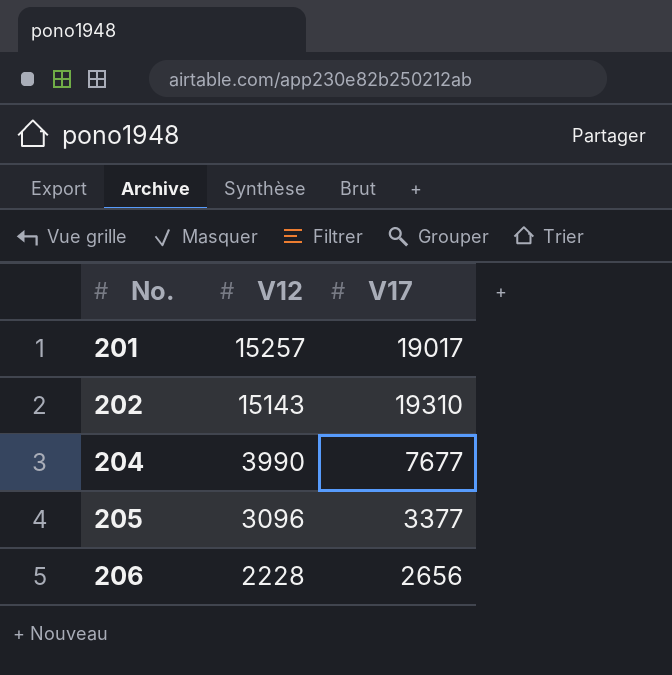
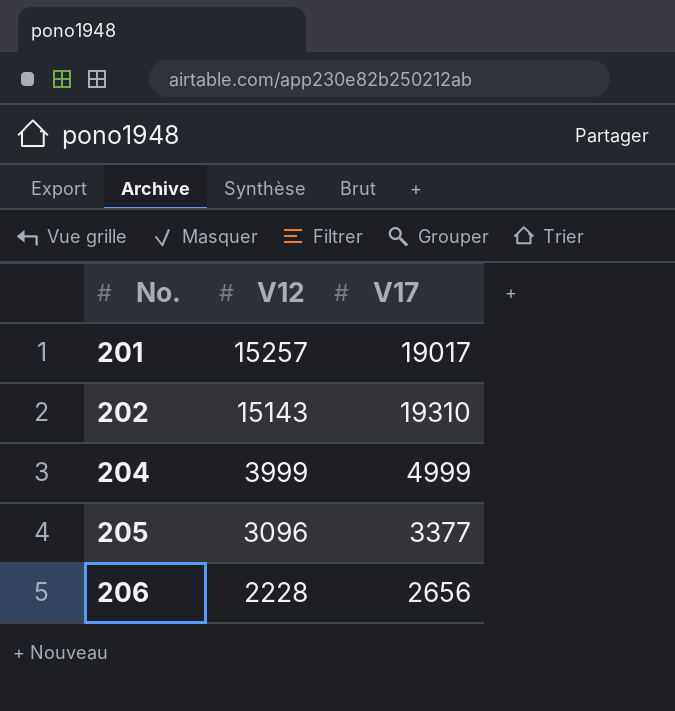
204 | V12: 3990 -> 3999
204 | V17: 7677 -> 4999

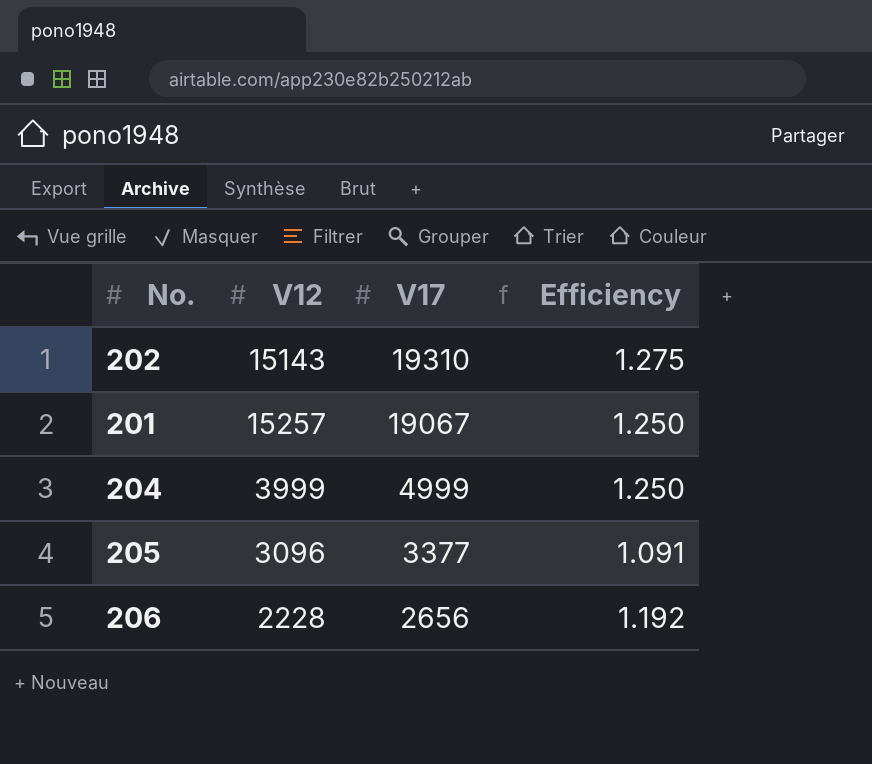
row order: No. ascending -> V17 descending
column Efficiency | formula: none -> [V17] / [V12]
201 | V17: 19017 -> 19067

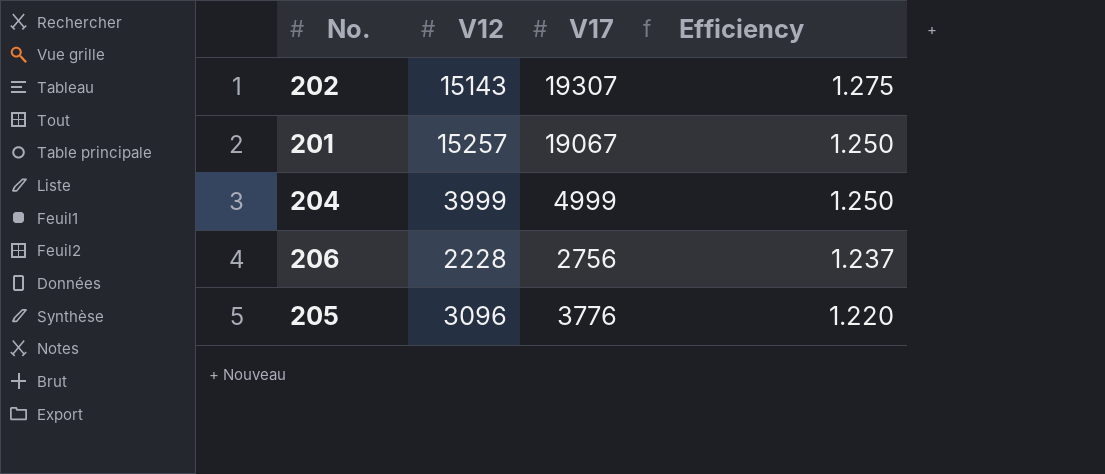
row order: V17 descending -> Efficiency descending
202 | V17: 19310 -> 19307
206 | V17: 2656 -> 2756
206 | Efficiency: 1.192 -> 1.237
205 | V17: 3377 -> 3776
205 | Efficiency: 1.091 -> 1.220

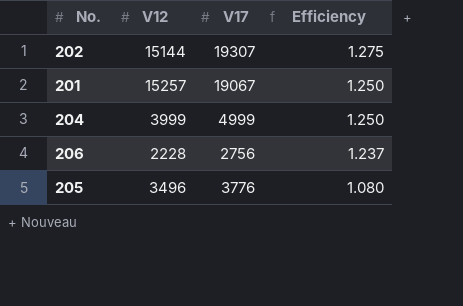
202 | V12: 15143 -> 15144
205 | V12: 3096 -> 3496
205 | Efficiency: 1.220 -> 1.080

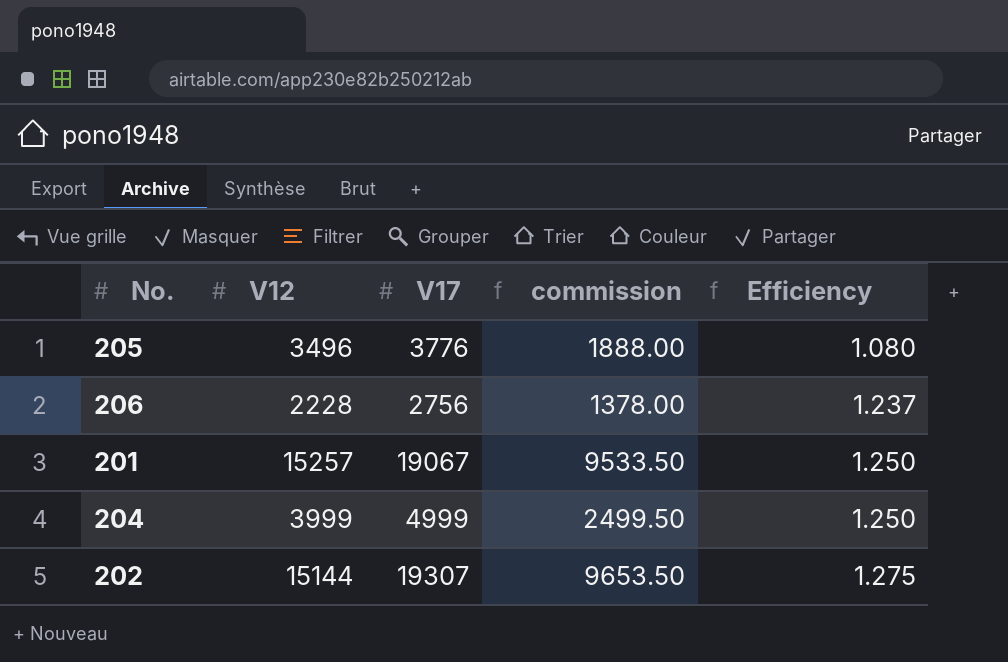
row order: Efficiency descending -> Efficiency ascending
column commission | formula: none -> [V17] * 0.5

